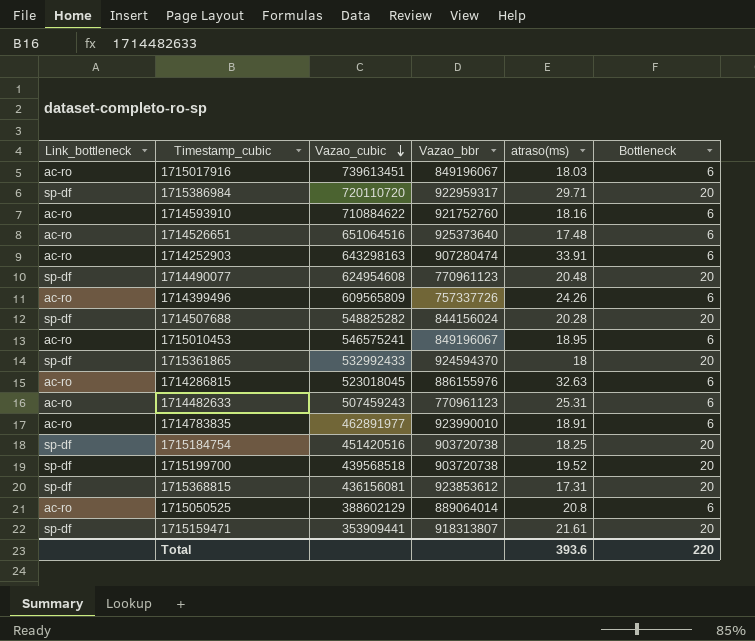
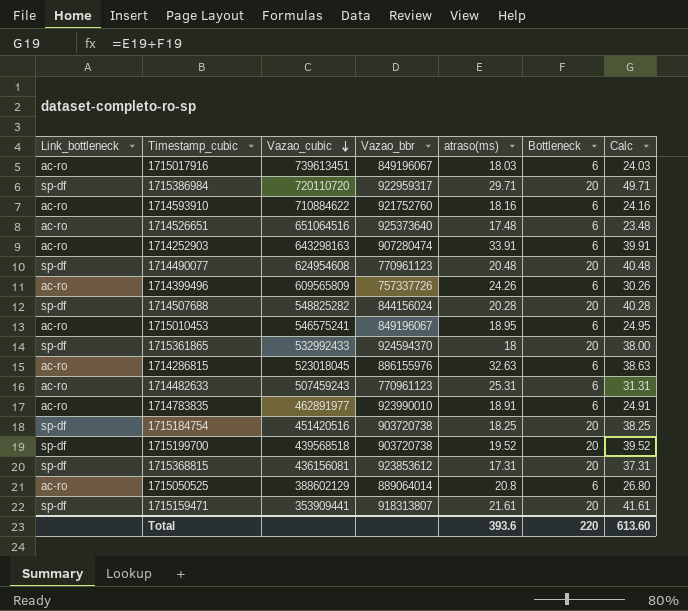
column Calc | formula: none -> [atraso(ms)] + [Bottleneck]

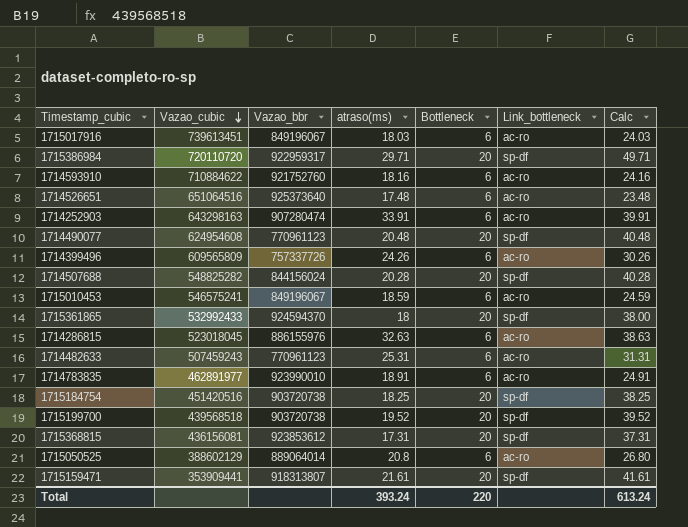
column Link_bottleneck | position: 1 -> 6
1715010453 | atraso(ms): 18.95 -> 18.59
1715010453 | Calc: 24.95 -> 24.59
Total | atraso(ms): 393.6 -> 393.24
Total | Calc: 613.60 -> 613.24

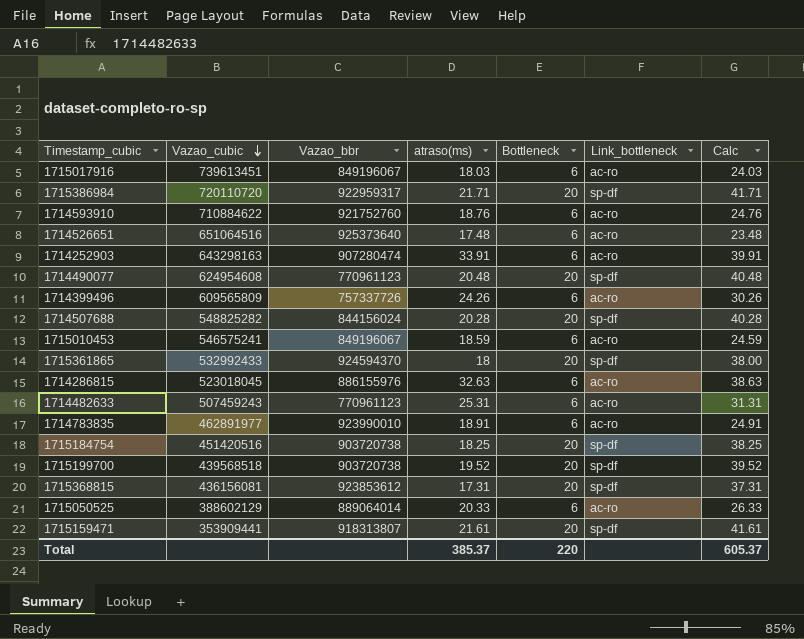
1715386984 | atraso(ms): 29.71 -> 21.71
1715386984 | Calc: 49.71 -> 41.71
1714593910 | atraso(ms): 18.16 -> 18.76
1714593910 | Calc: 24.16 -> 24.76
1715050525 | atraso(ms): 20.8 -> 20.33
1715050525 | Calc: 26.80 -> 26.33
Total | atraso(ms): 393.24 -> 385.37
Total | Calc: 613.24 -> 605.37

